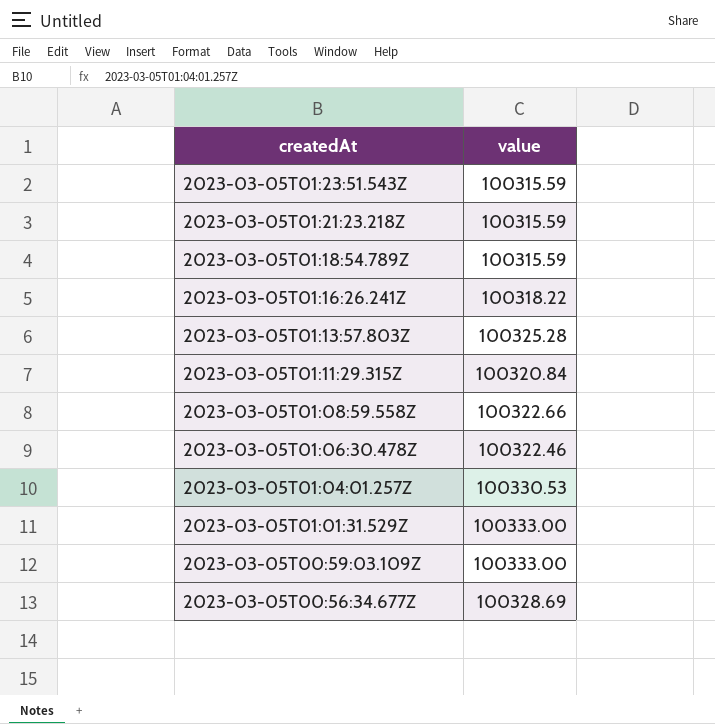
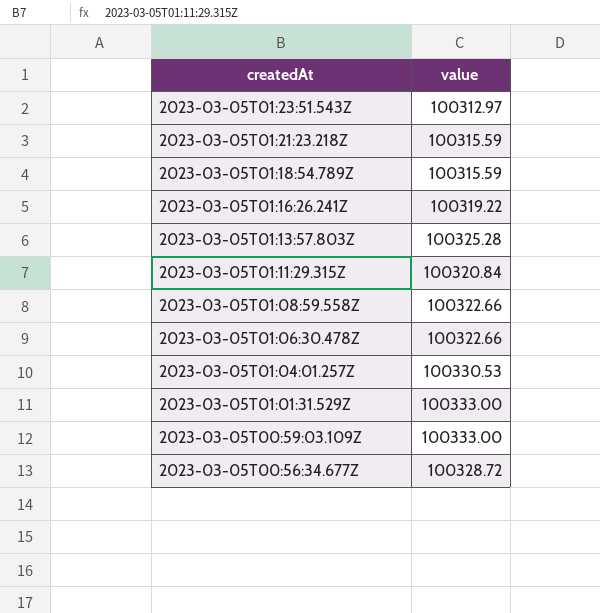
2023-03-05T01:23:51.543Z | value: 100315.59 -> 100312.97
2023-03-05T01:16:26.241Z | value: 100318.22 -> 100319.22
2023-03-05T01:06:30.478Z | value: 100322.46 -> 100322.66
2023-03-05T00:56:34.677Z | value: 100328.69 -> 100328.72

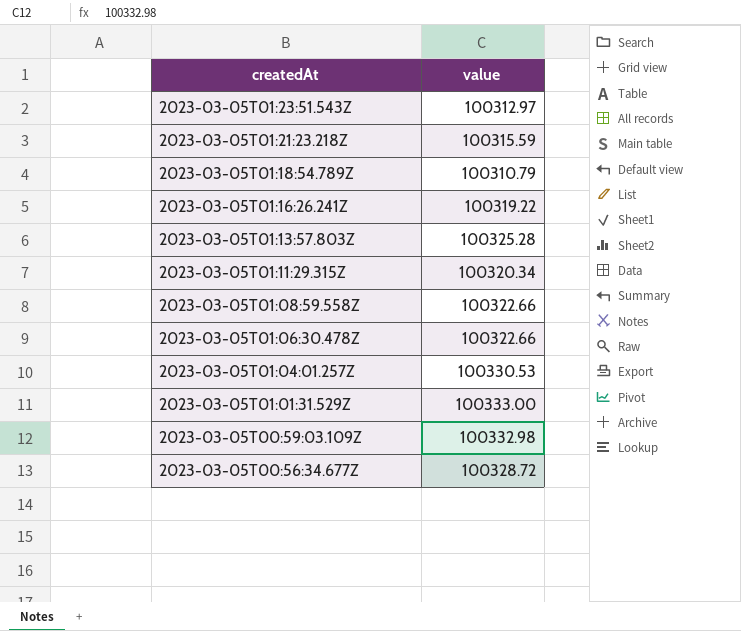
2023-03-05T01:18:54.789Z | value: 100315.59 -> 100310.79
2023-03-05T01:11:29.315Z | value: 100320.84 -> 100320.34
2023-03-05T00:59:03.109Z | value: 100333.00 -> 100332.98

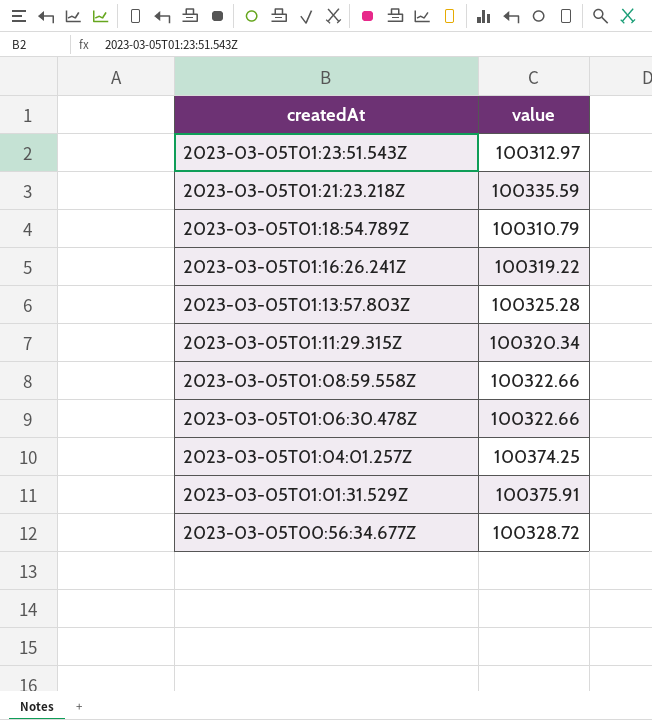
row 2023-03-05T00:59:03.109Z: 100332.98 -> none
2023-03-05T01:21:23.218Z | value: 100315.59 -> 100335.59
2023-03-05T01:04:01.257Z | value: 100330.53 -> 100374.25
2023-03-05T01:01:31.529Z | value: 100333.00 -> 100375.91

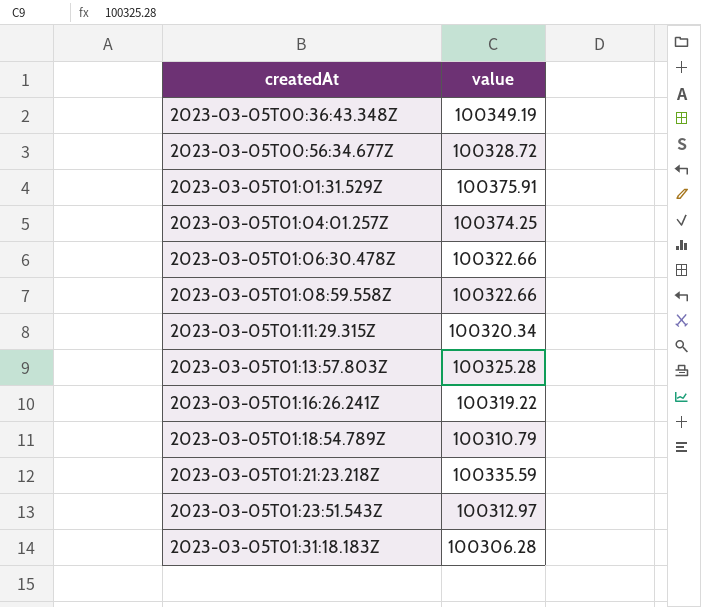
row order: createdAt descending -> createdAt ascending
row 2023-03-05T00:36:43.348Z: none -> 100349.19
row 2023-03-05T01:31:18.183Z: none -> 100306.28

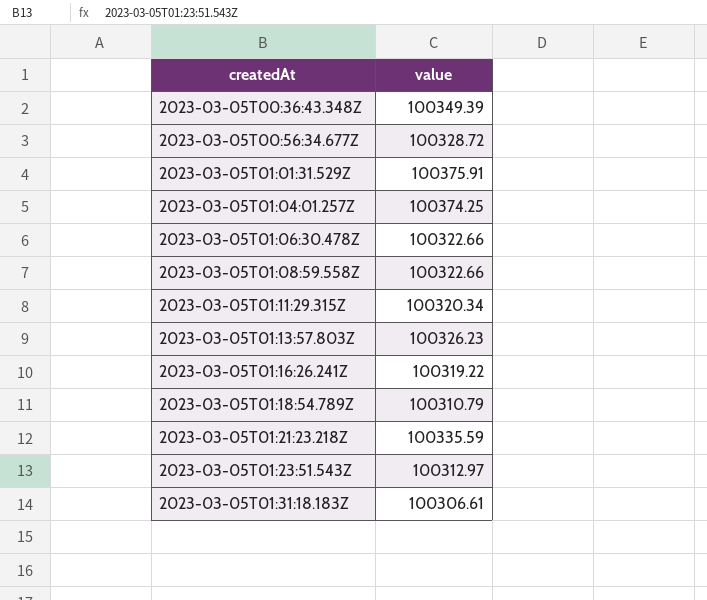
2023-03-05T00:36:43.348Z | value: 100349.19 -> 100349.39
2023-03-05T01:13:57.803Z | value: 100325.28 -> 100326.23
2023-03-05T01:31:18.183Z | value: 100306.28 -> 100306.61

